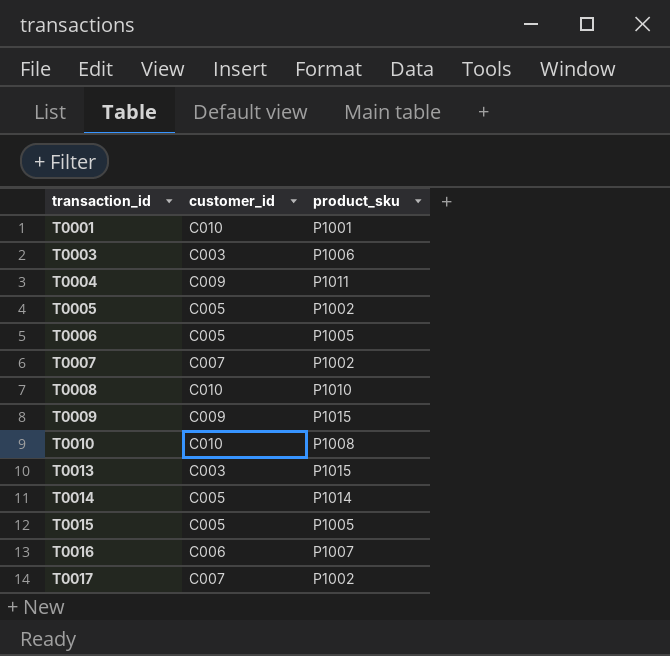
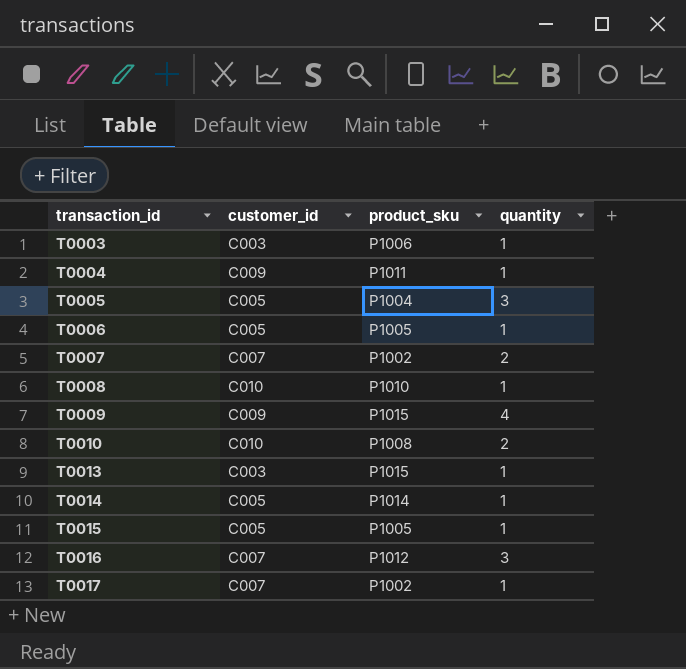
column quantity | position: none -> 4
row T0001: C010 | P1001 -> none
T0005 | product_sku: P1002 -> P1004
T0016 | customer_id: C006 -> C007
T0016 | product_sku: P1007 -> P1012

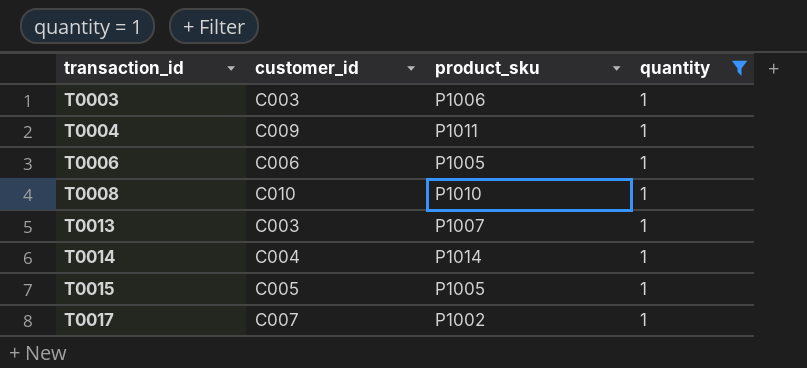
filter: none -> quantity = 1
T0006 | customer_id: C005 -> C006
T0013 | product_sku: P1015 -> P1007
T0014 | customer_id: C005 -> C004

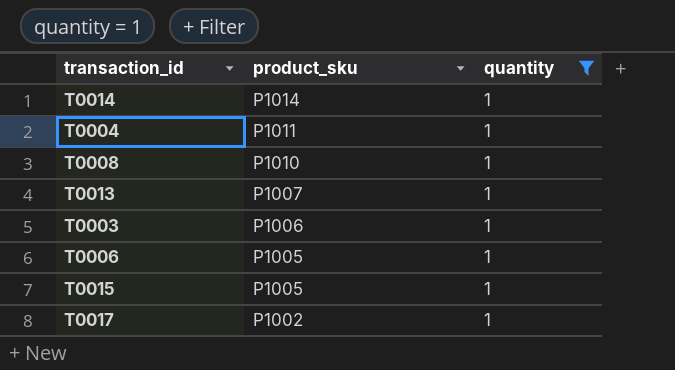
row order: transaction_id ascending -> product_sku descending
column customer_id | position: 2 -> none

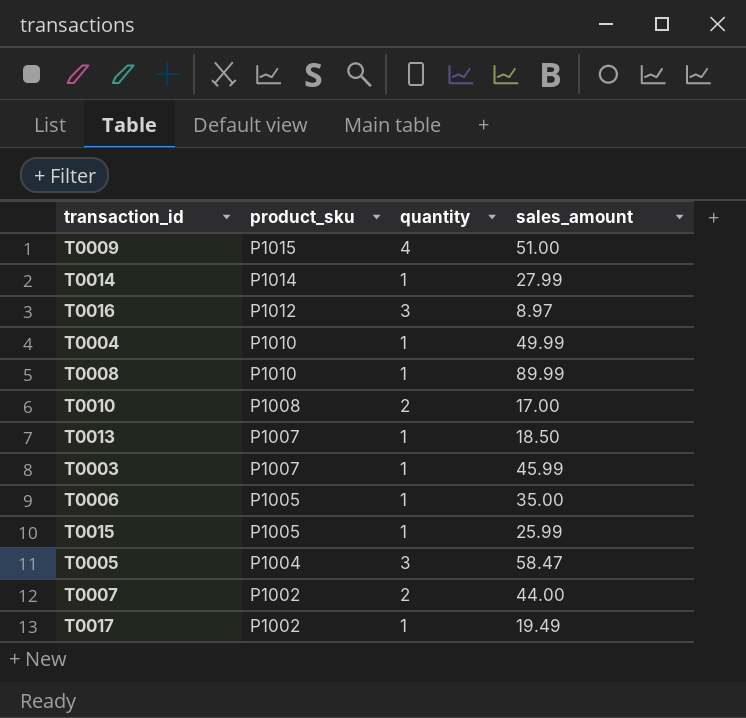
filter: quantity = 1 -> none
column sales_amount | position: none -> 4
T0004 | product_sku: P1011 -> P1010
T0003 | product_sku: P1006 -> P1007

